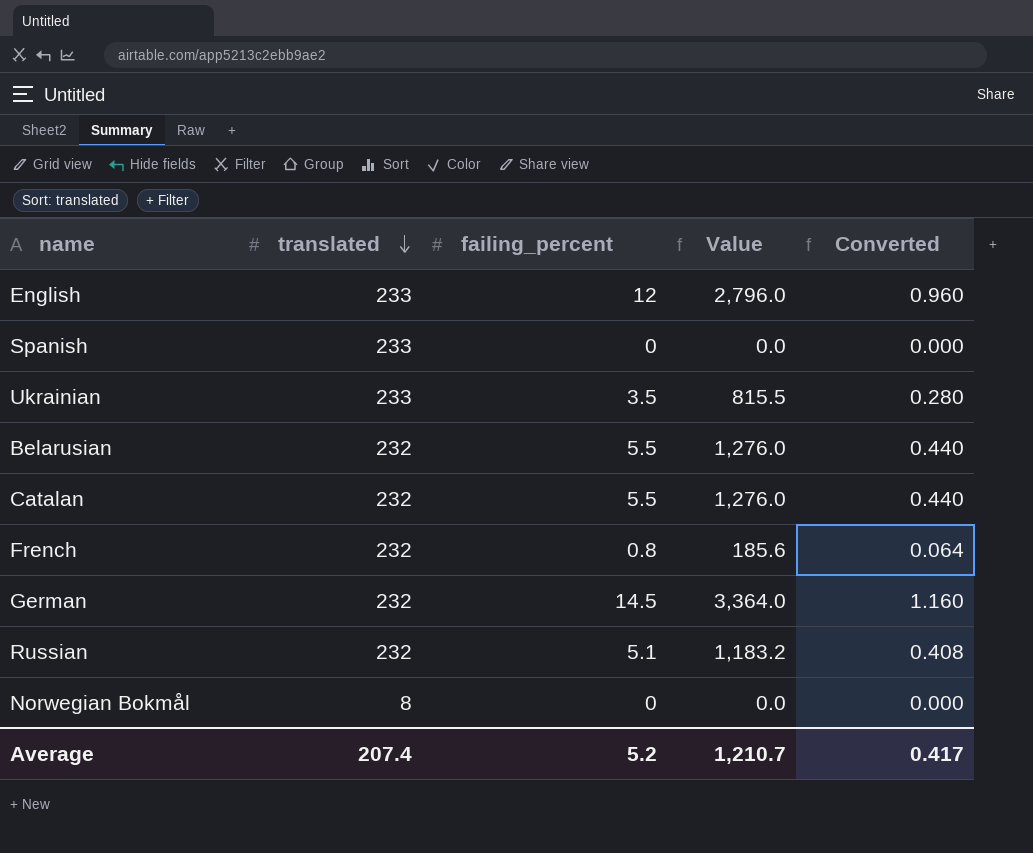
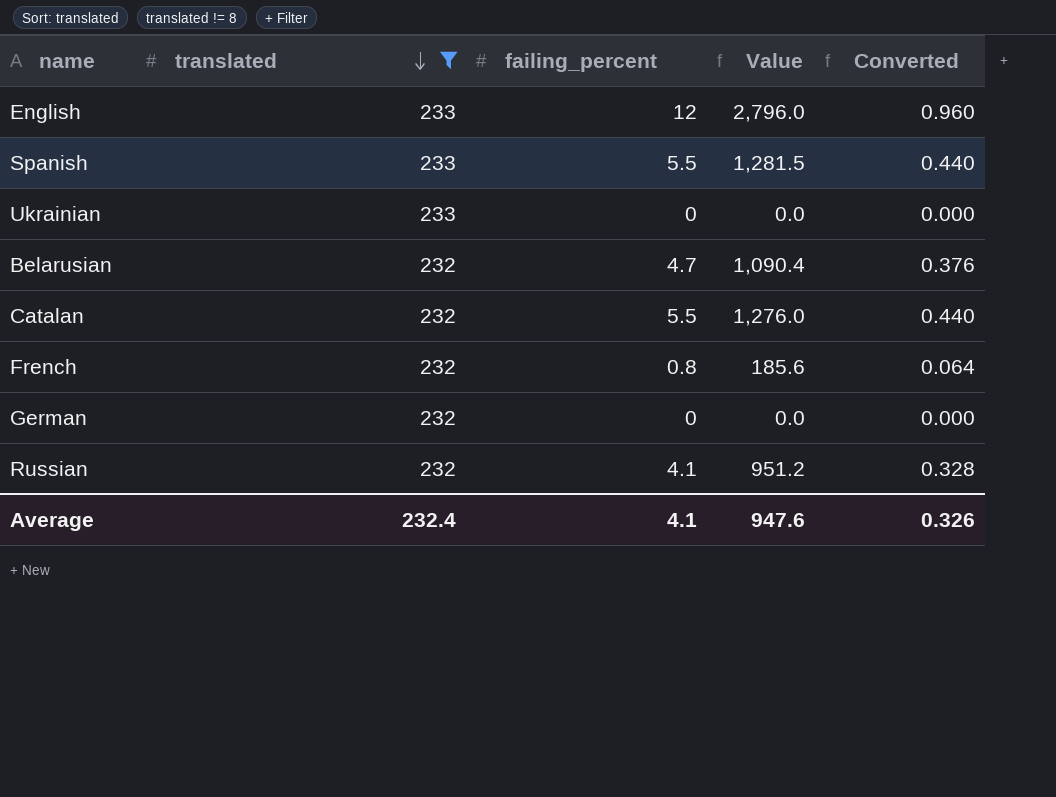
filter: none -> translated != 8
Spanish | failing_percent: 0 -> 5.5
Spanish | Value: 0.0 -> 1,281.5
Spanish | Converted: 0.000 -> 0.440
Ukrainian | failing_percent: 3.5 -> 0
Ukrainian | Value: 815.5 -> 0.0
Ukrainian | Converted: 0.280 -> 0.000
Belarusian | failing_percent: 5.5 -> 4.7
Belarusian | Value: 1,276.0 -> 1,090.4
Belarusian | Converted: 0.440 -> 0.376
German | failing_percent: 14.5 -> 0
German | Value: 3,364.0 -> 0.0
German | Converted: 1.160 -> 0.000
Russian | failing_percent: 5.1 -> 4.1
Russian | Value: 1,183.2 -> 951.2
Russian | Converted: 0.408 -> 0.328
Average | translated: 207.4 -> 232.4
Average | failing_percent: 5.2 -> 4.1
Average | Value: 1,210.7 -> 947.6
Average | Converted: 0.417 -> 0.326

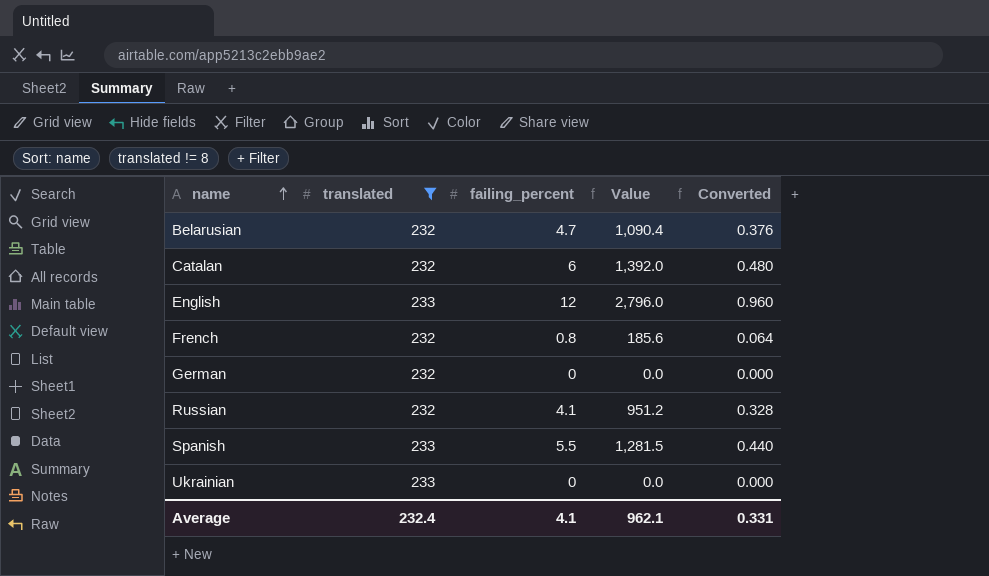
row order: translated descending -> name ascending
Catalan | failing_percent: 5.5 -> 6
Catalan | Value: 1,276.0 -> 1,392.0
Catalan | Converted: 0.440 -> 0.480
Average | Value: 947.6 -> 962.1
Average | Converted: 0.326 -> 0.331

